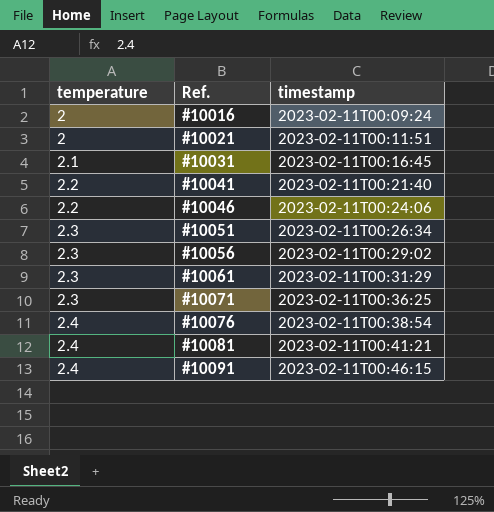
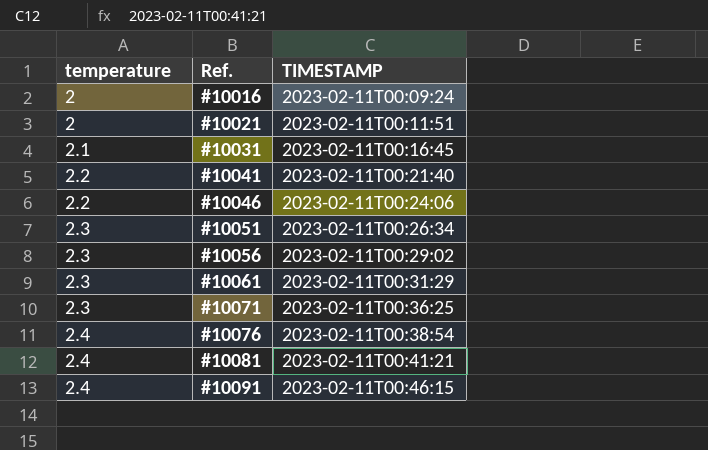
column name: timestamp -> TIMESTAMP

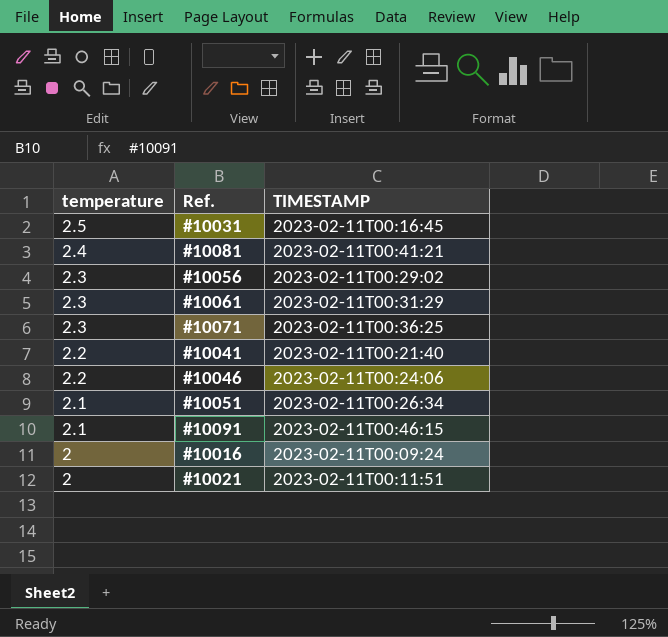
row order: temperature ascending -> temperature descending
row #10076: 2.4 | 2023-02-11T00:38:54 -> none
#10031 | temperature: 2.1 -> 2.5
#10051 | temperature: 2.3 -> 2.1
#10091 | temperature: 2.4 -> 2.1

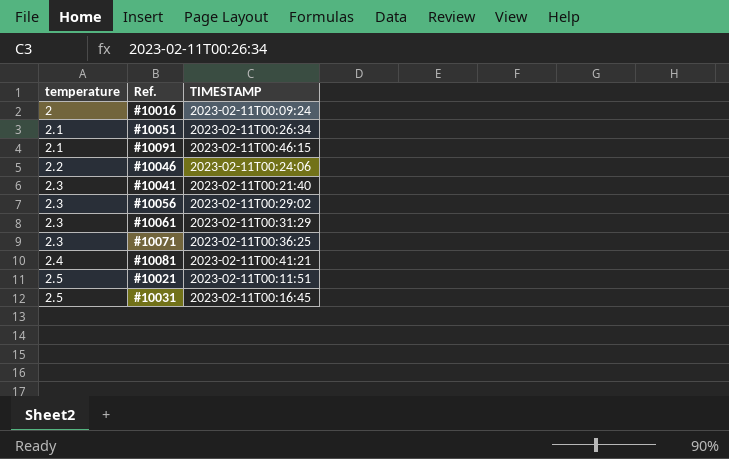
row order: temperature descending -> temperature ascending
#10041 | temperature: 2.2 -> 2.3
#10021 | temperature: 2 -> 2.5

